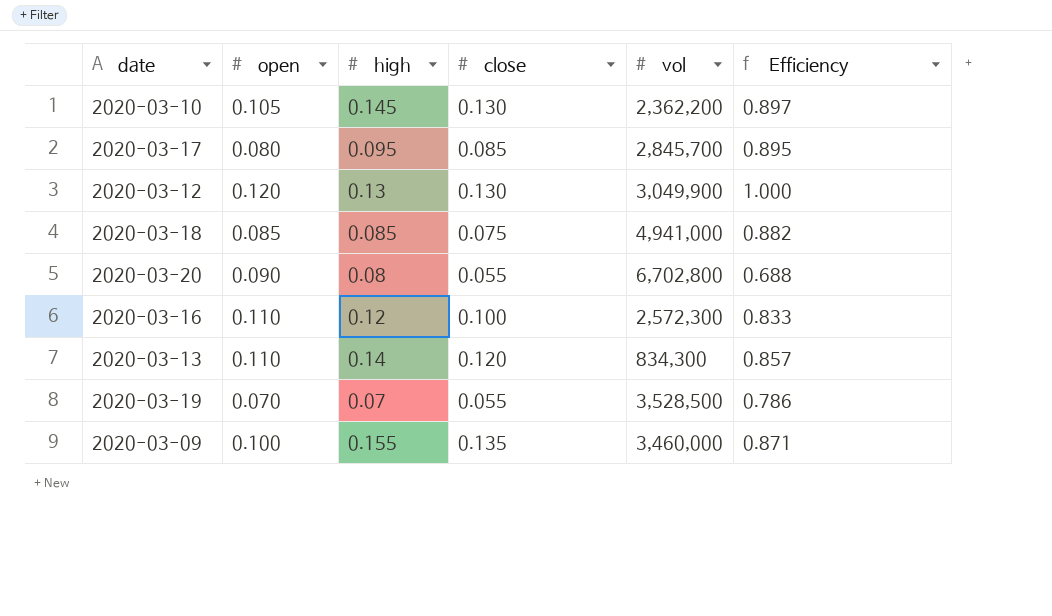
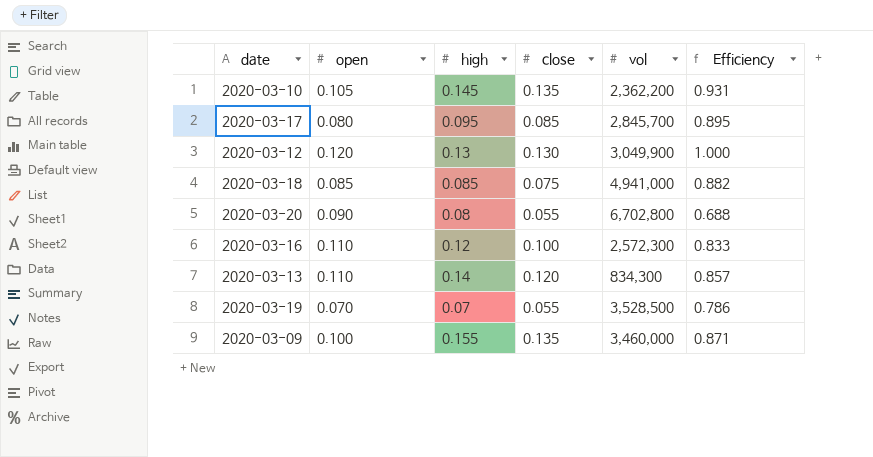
2020-03-10 | close: 0.130 -> 0.135
2020-03-10 | Efficiency: 0.897 -> 0.931

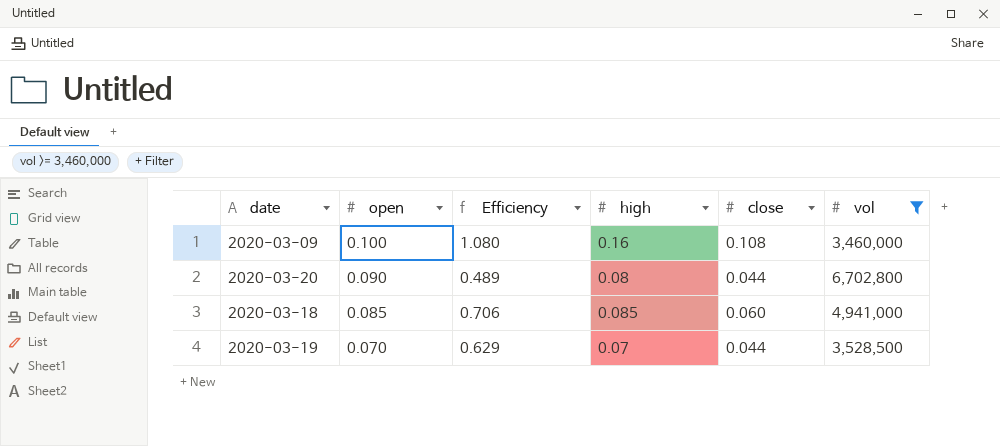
filter: none -> vol >= 3,460,000
row order: none -> open descending
column Efficiency | formula: [close] / [high] -> [close] / [open]
column Efficiency | position: 6 -> 3
2020-03-09 | high: 0.155 -> 0.16
2020-03-09 | close: 0.135 -> 0.108
2020-03-20 | close: 0.055 -> 0.044
2020-03-18 | close: 0.075 -> 0.060
2020-03-19 | close: 0.055 -> 0.044

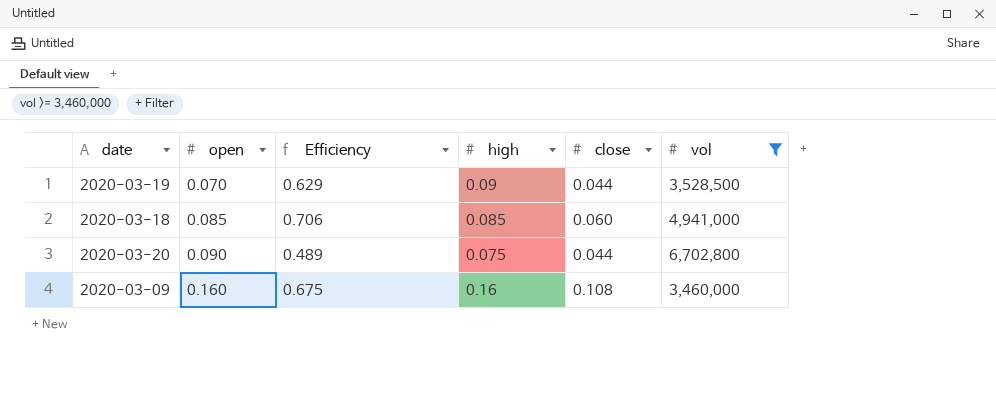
row order: open descending -> open ascending
2020-03-19 | high: 0.07 -> 0.09
2020-03-20 | high: 0.08 -> 0.075
2020-03-09 | open: 0.100 -> 0.160
2020-03-09 | Efficiency: 1.080 -> 0.675

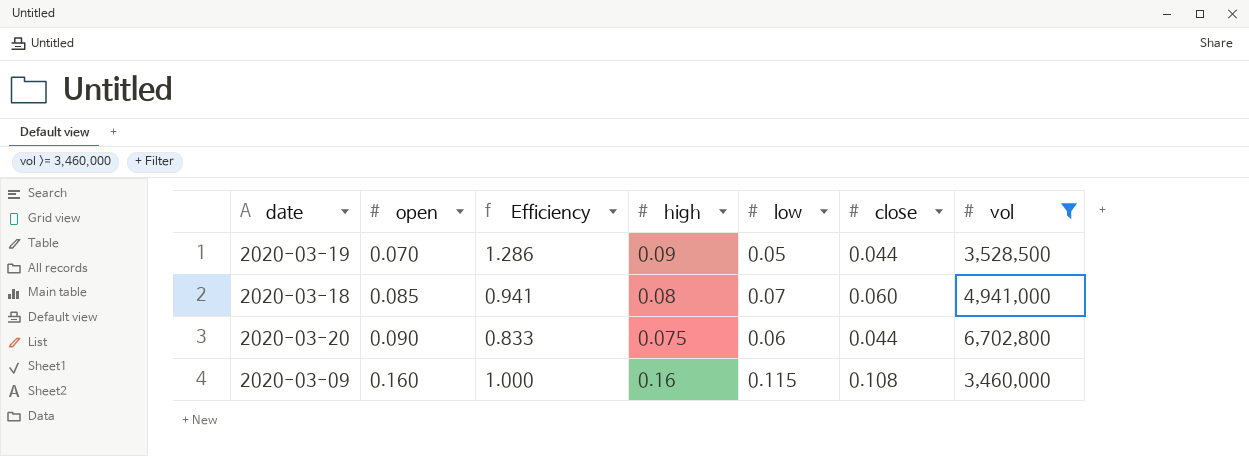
column Efficiency | formula: [close] / [open] -> [high] / [open]
column low | position: none -> 5
2020-03-18 | high: 0.085 -> 0.08

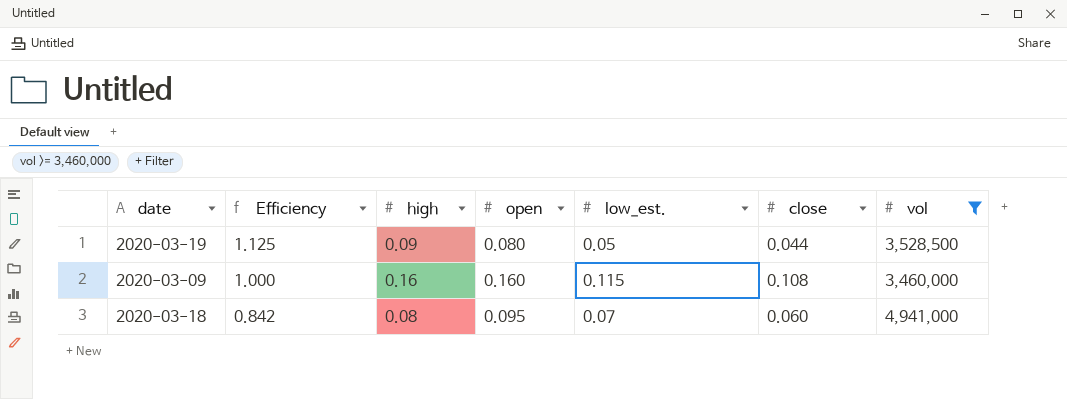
row order: open ascending -> Efficiency descending
column open | position: 2 -> 4
column name: low -> low_est.
row 2020-03-20: 0.090 | 0.833 | 0.075 | 0.06 | 0.044 | 6,702,800 -> none
2020-03-19 | Efficiency: 1.286 -> 1.125
2020-03-19 | open: 0.070 -> 0.080
2020-03-18 | Efficiency: 0.941 -> 0.842
2020-03-18 | open: 0.085 -> 0.095

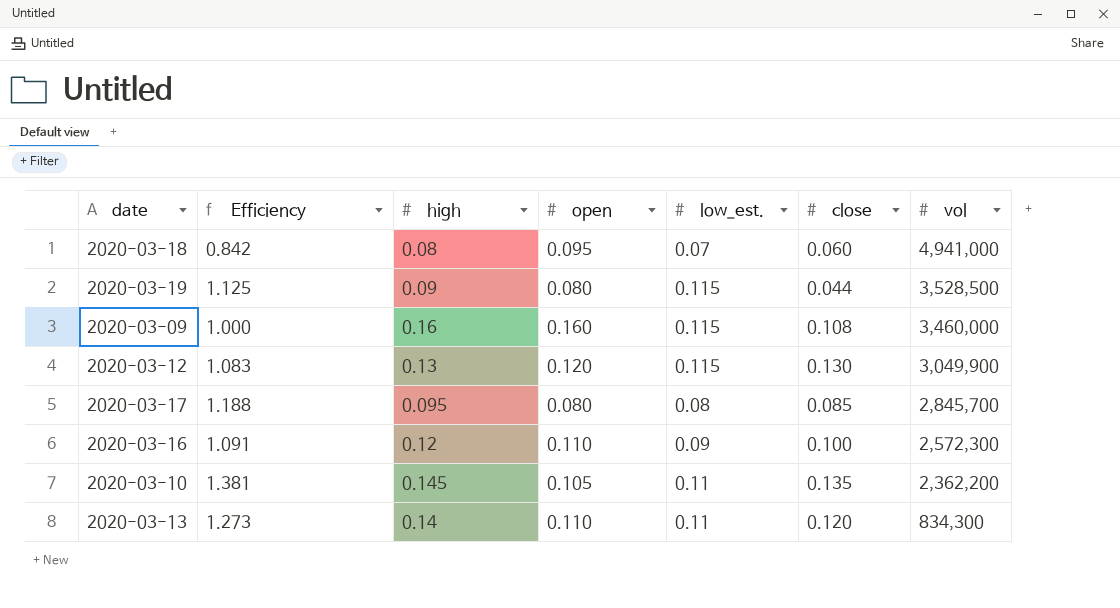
filter: vol >= 3,460,000 -> none
row order: Efficiency descending -> vol descending
2020-03-19 | low_est.: 0.05 -> 0.115

